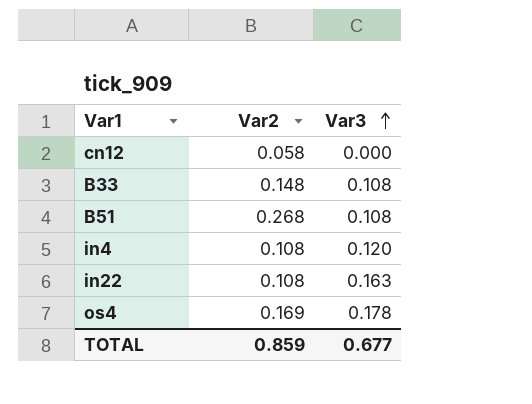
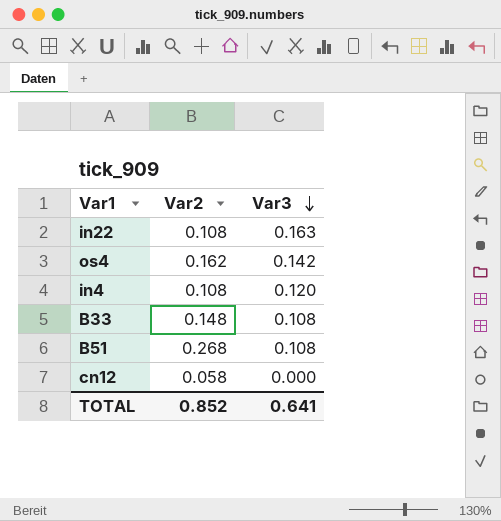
row order: Var3 ascending -> Var3 descending
os4 | Var2: 0.169 -> 0.162
os4 | Var3: 0.178 -> 0.142
TOTAL | Var2: 0.859 -> 0.852
TOTAL | Var3: 0.677 -> 0.641

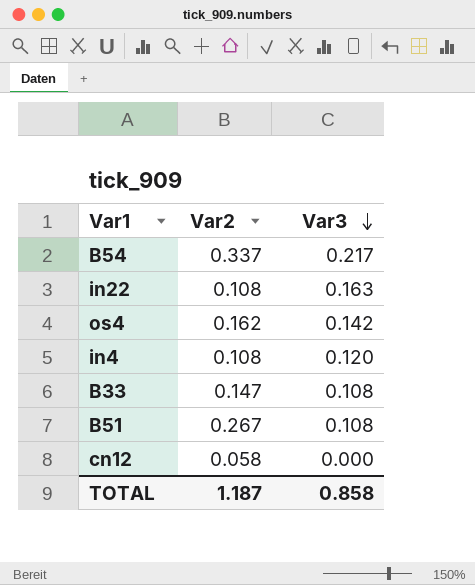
row B54: none -> 0.337 | 0.217
B33 | Var2: 0.148 -> 0.147
B51 | Var2: 0.268 -> 0.267
TOTAL | Var2: 0.852 -> 1.187
TOTAL | Var3: 0.641 -> 0.858

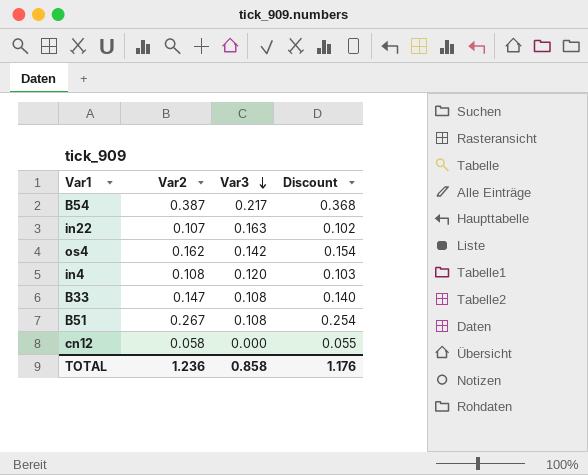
column Discount | formula: none -> [Var2] * 0.95
B54 | Var2: 0.337 -> 0.387
in22 | Var2: 0.108 -> 0.107
TOTAL | Var2: 1.187 -> 1.236

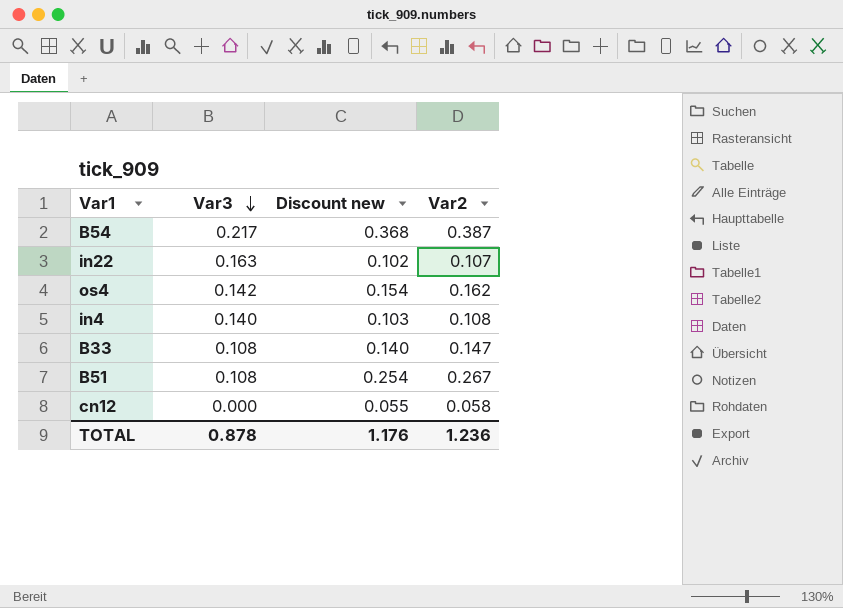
column name: Discount -> Discount new
column Var2 | position: 2 -> 4
in4 | Var3: 0.120 -> 0.140
TOTAL | Var3: 0.858 -> 0.878

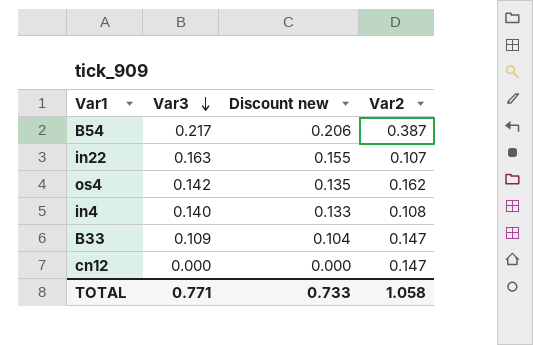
column Discount new | formula: [Var2] * 0.95 -> [Var3] * 0.95
row B51: 0.108 | 0.254 | 0.267 -> none
B33 | Var3: 0.108 -> 0.109
cn12 | Var2: 0.058 -> 0.147
TOTAL | Var3: 0.878 -> 0.771
TOTAL | Discount new: 1.176 -> 0.733
TOTAL | Var2: 1.236 -> 1.058

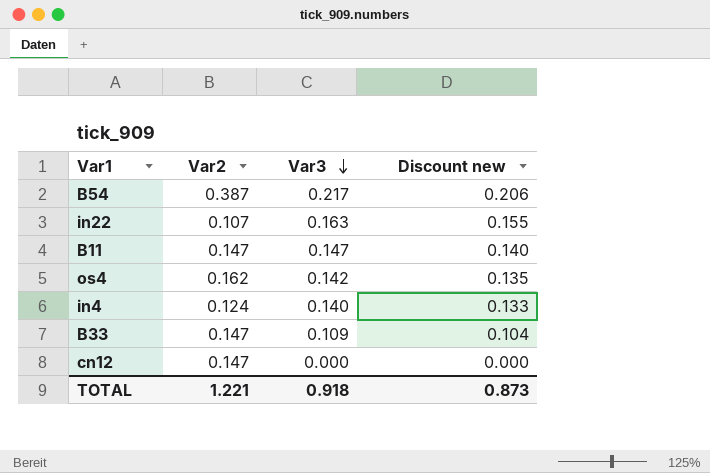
column Var2 | position: 4 -> 2
row B11: none -> 0.147 | 0.147 | 0.140
in4 | Var2: 0.108 -> 0.124
TOTAL | Var2: 1.058 -> 1.221
TOTAL | Var3: 0.771 -> 0.918
TOTAL | Discount new: 0.733 -> 0.873

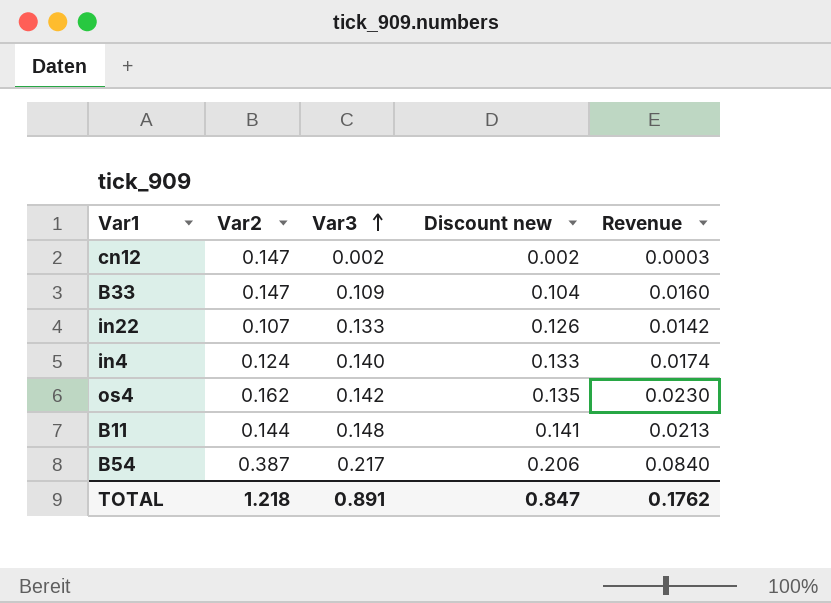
row order: Var3 descending -> Var3 ascending
column Revenue | formula: none -> [Var2] * [Var3]
cn12 | Var3: 0.000 -> 0.002
cn12 | Discount new: 0.000 -> 0.002
in22 | Var3: 0.163 -> 0.133
in22 | Discount new: 0.155 -> 0.126
B11 | Var2: 0.147 -> 0.144
B11 | Var3: 0.147 -> 0.148
B11 | Discount new: 0.140 -> 0.141
TOTAL | Var2: 1.221 -> 1.218
TOTAL | Var3: 0.918 -> 0.891
TOTAL | Discount new: 0.873 -> 0.847

